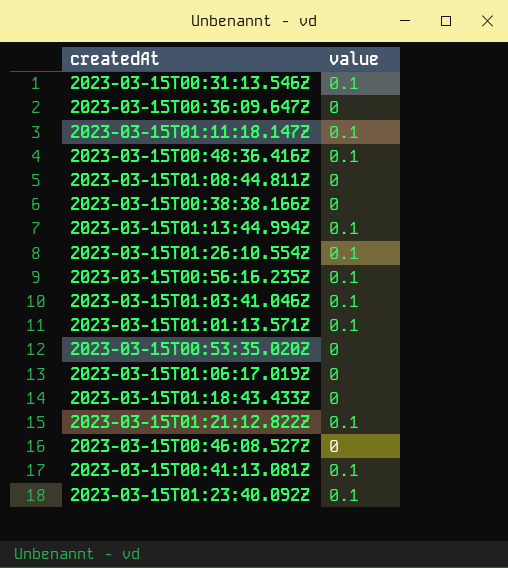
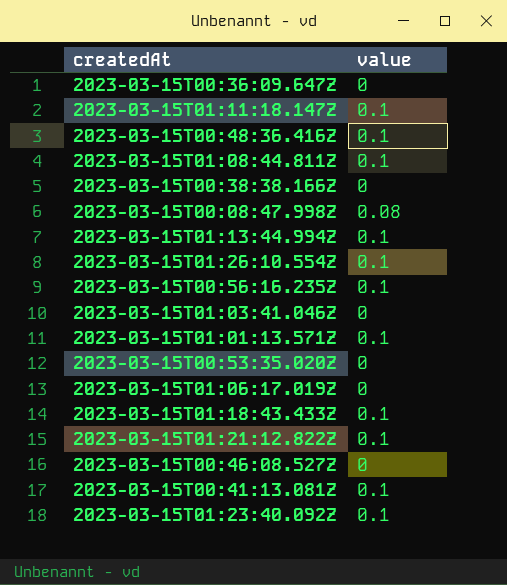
row 2023-03-15T00:31:13.546Z: 0.1 -> none
2023-03-15T01:08:44.811Z | value: 0 -> 0.1
row 2023-03-15T00:08:47.998Z: none -> 0.08
2023-03-15T01:03:41.046Z | value: 0.1 -> 0
2023-03-15T01:18:43.433Z | value: 0 -> 0.1

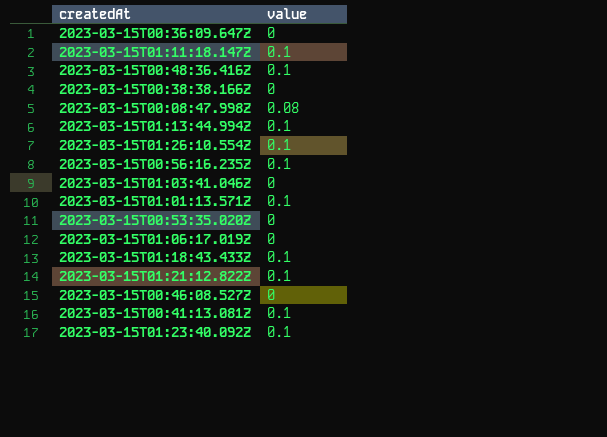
row 2023-03-15T01:08:44.811Z: 0.1 -> none

